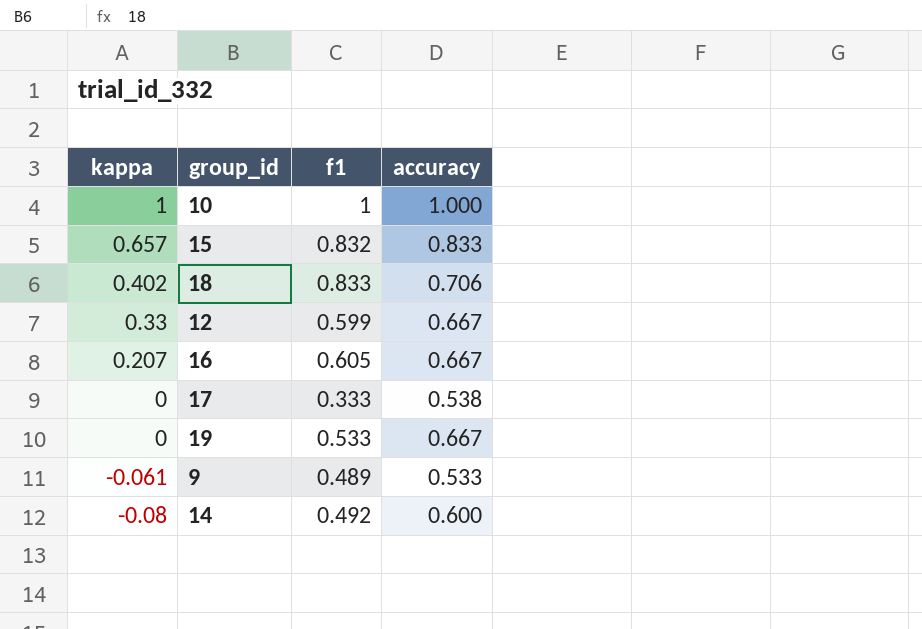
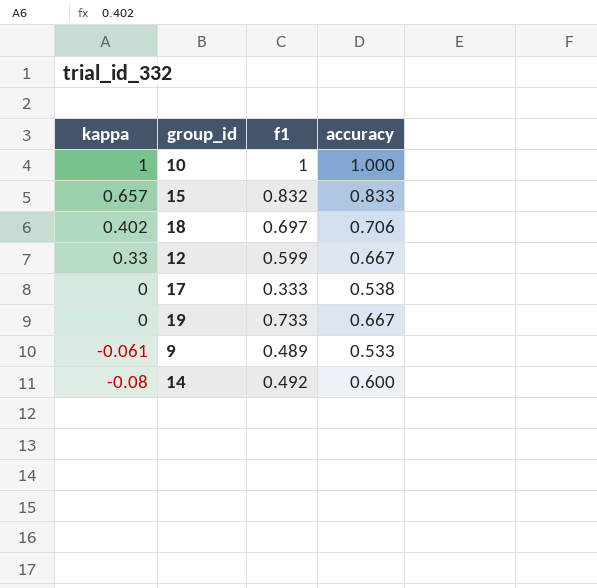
row 16: 0.207 | 0.605 | 0.667 -> none
18 | f1: 0.833 -> 0.697
19 | f1: 0.533 -> 0.733

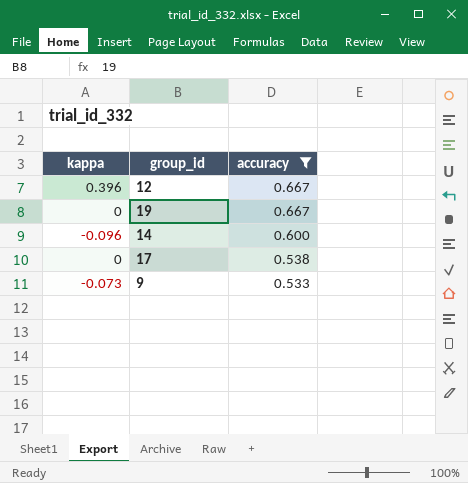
filter: none -> accuracy <= 0.667
row order: kappa descending -> accuracy descending
column f1 | position: 3 -> none
12 | kappa: 0.33 -> 0.396
14 | kappa: -0.08 -> -0.096
9 | kappa: -0.061 -> -0.073

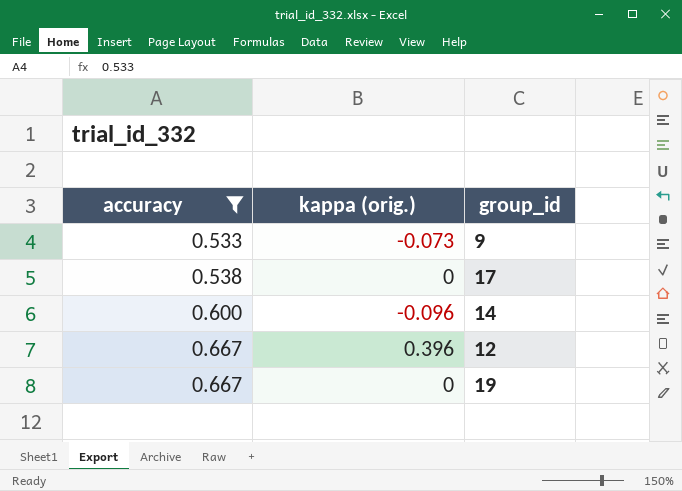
row order: accuracy descending -> accuracy ascending
column accuracy | position: 3 -> 1
column name: kappa -> kappa (orig.)

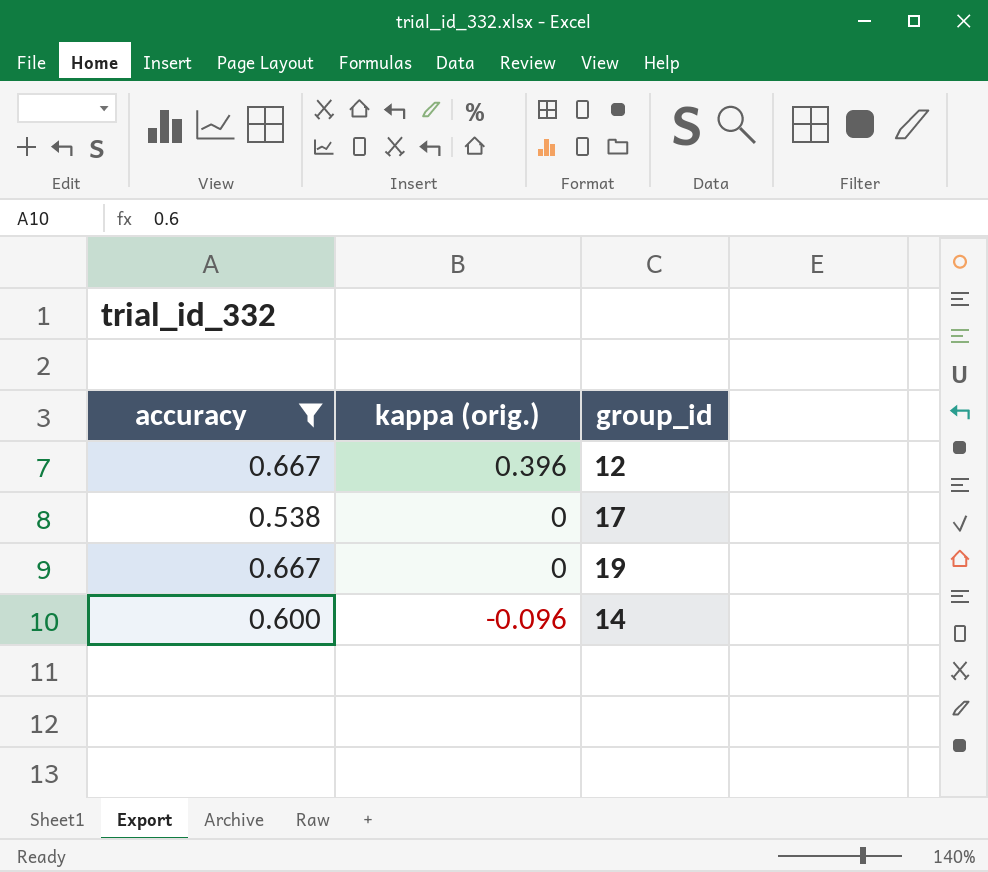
row order: accuracy ascending -> kappa (orig.) descending
row 9: 0.533 | -0.073 -> none

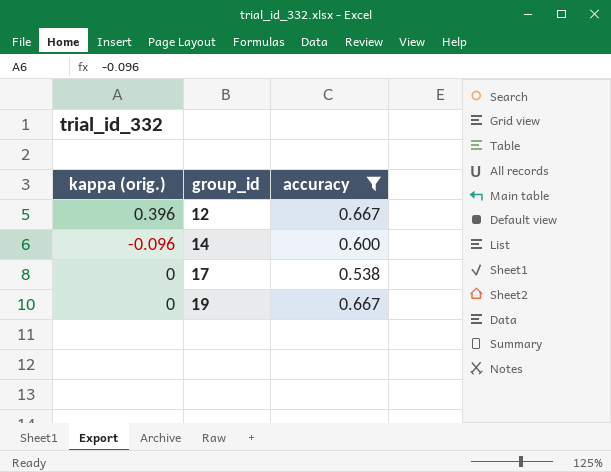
row order: kappa (orig.) descending -> group_id ascending
column accuracy | position: 1 -> 3

